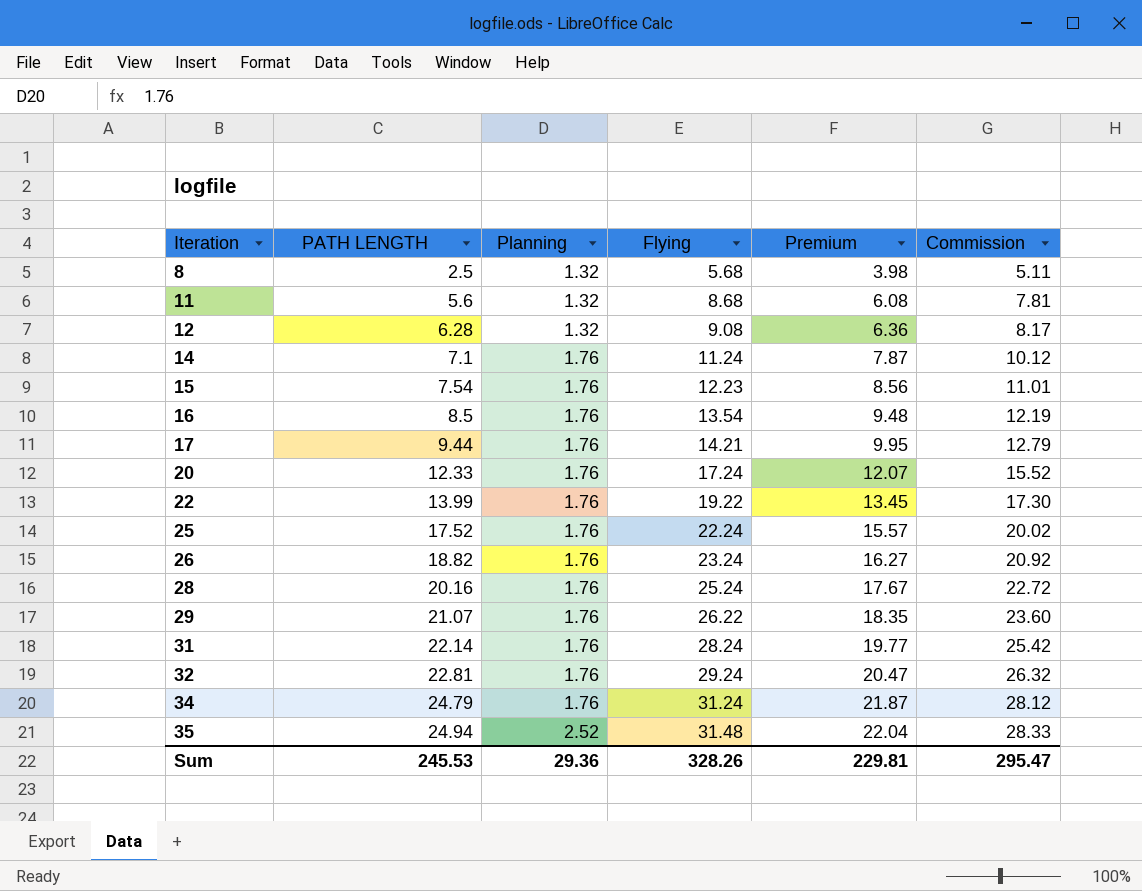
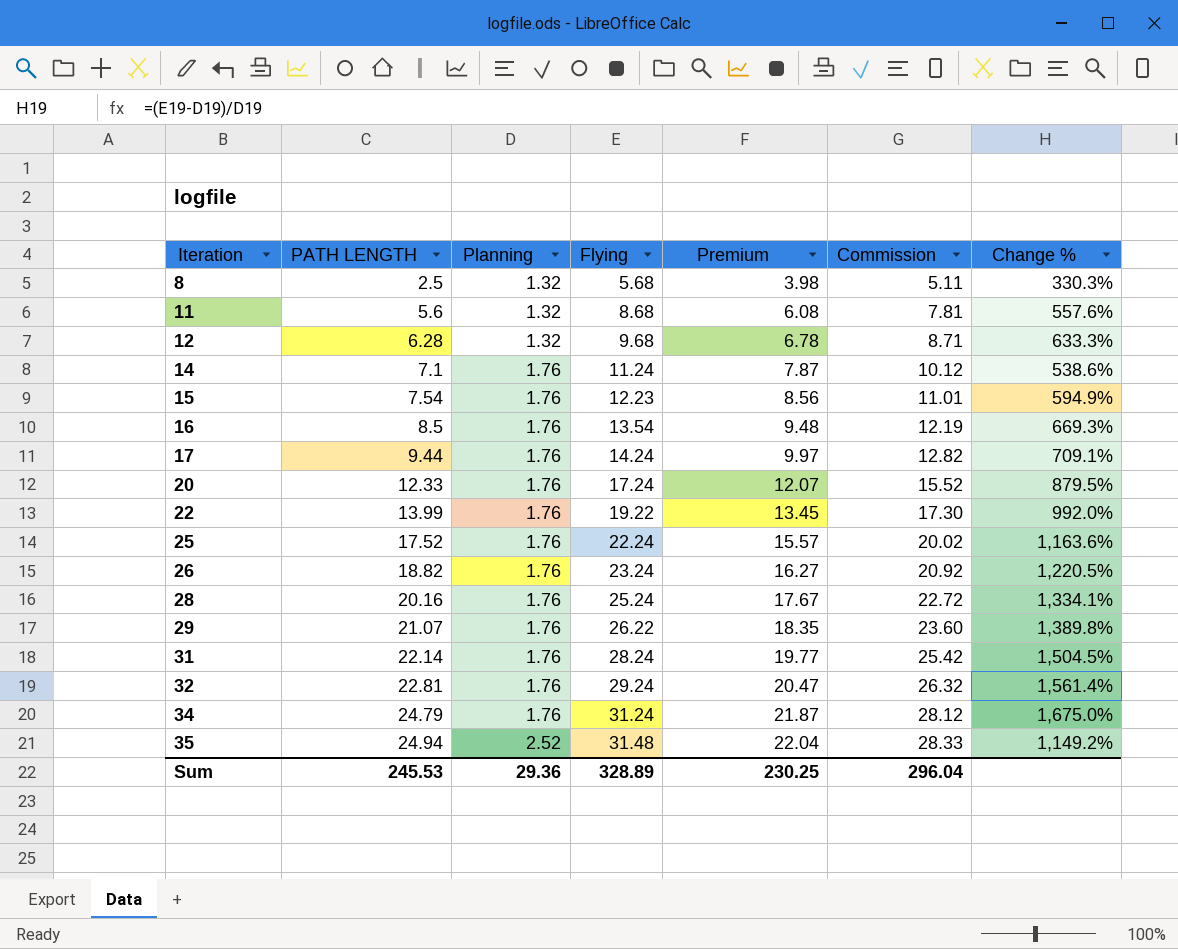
column Change % | formula: none -> ([Flying] - [Planning]) / [Planning]
12 | Flying: 9.08 -> 9.68
12 | Premium: 6.36 -> 6.78
12 | Commission: 8.17 -> 8.71
17 | Flying: 14.21 -> 14.24
17 | Premium: 9.95 -> 9.97
17 | Commission: 12.79 -> 12.82
Sum | Flying: 328.26 -> 328.89
Sum | Premium: 229.81 -> 230.25
Sum | Commission: 295.47 -> 296.04

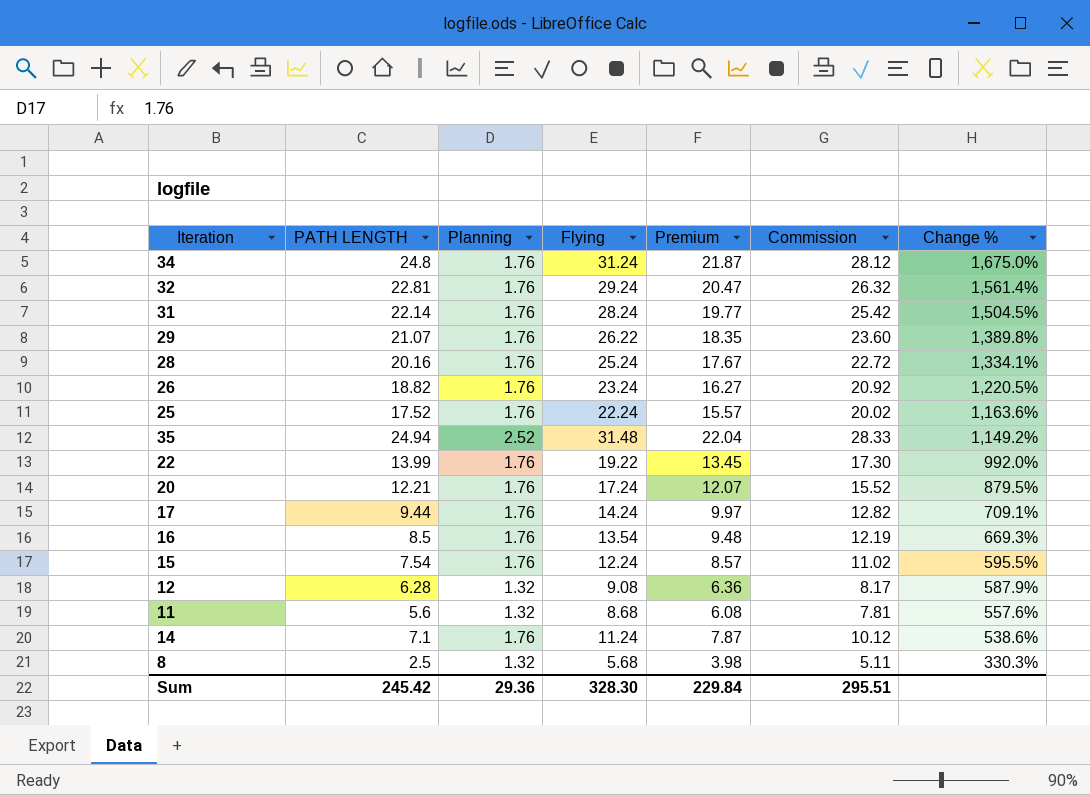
row order: Iteration ascending -> Change % descending
34 | PATH LENGTH: 24.79 -> 24.8
20 | PATH LENGTH: 12.33 -> 12.21
15 | Flying: 12.23 -> 12.24
15 | Premium: 8.56 -> 8.57
15 | Commission: 11.01 -> 11.02
15 | Change %: 594.9% -> 595.5%
12 | Flying: 9.68 -> 9.08
12 | Premium: 6.78 -> 6.36
12 | Commission: 8.71 -> 8.17
12 | Change %: 633.3% -> 587.9%
Sum | PATH LENGTH: 245.53 -> 245.42
Sum | Flying: 328.89 -> 328.30
Sum | Premium: 230.25 -> 229.84
Sum | Commission: 296.04 -> 295.51

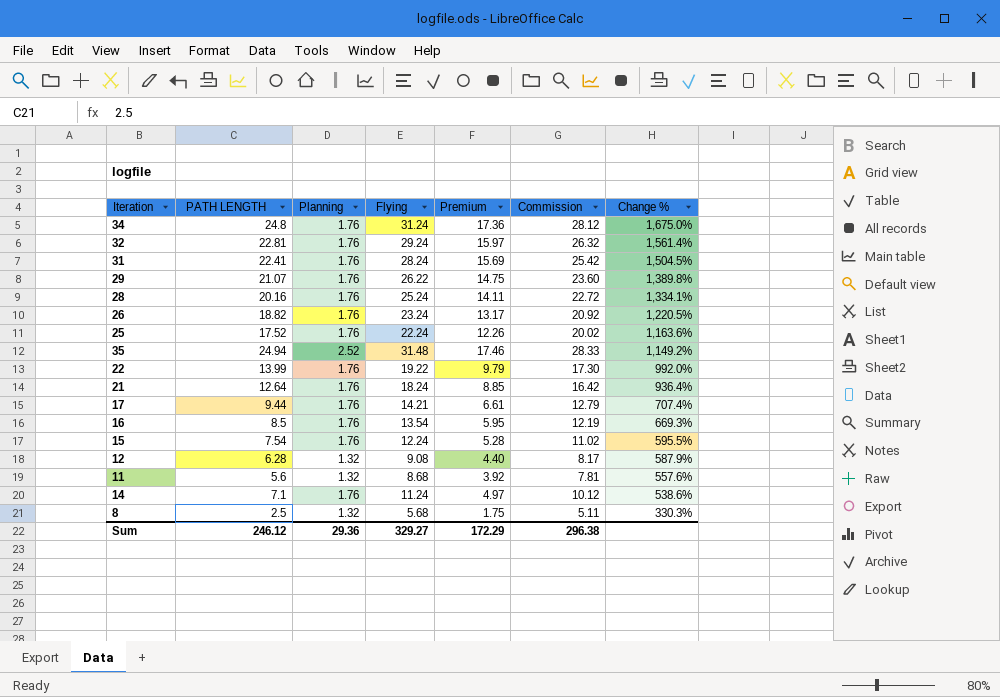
column Premium | formula: [Flying] * 0.7 -> [PATH LENGTH] * 0.7
row 20: 12.21 | 1.76 | 17.24 | 12.07 | 15.52 | 879.5% -> none
31 | PATH LENGTH: 22.14 -> 22.41
row 21: none -> 12.64 | 1.76 | 18.24 | 8.85 | 16.42 | 936.4%
17 | Flying: 14.24 -> 14.21
17 | Commission: 12.82 -> 12.79
17 | Change %: 709.1% -> 707.4%
Sum | PATH LENGTH: 245.42 -> 246.12
Sum | Flying: 328.30 -> 329.27
Sum | Premium: 229.84 -> 172.29
Sum | Commission: 295.51 -> 296.38

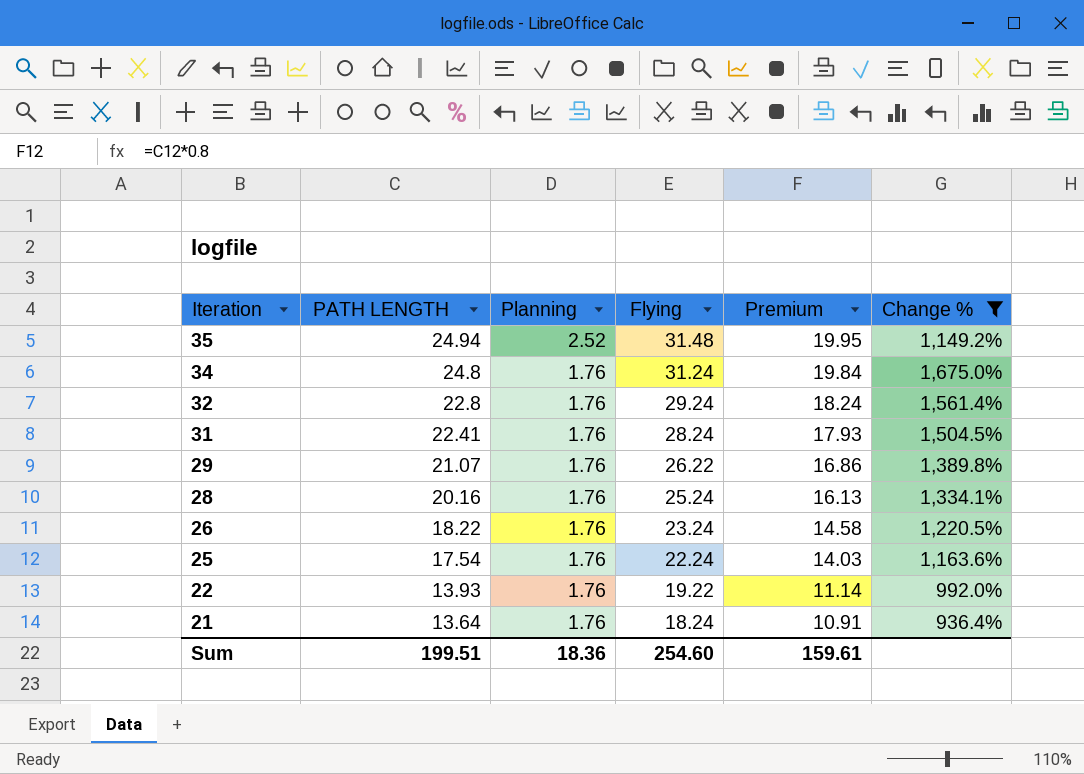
filter: none -> Change % >= 936.4%
row order: Change % descending -> Iteration descending
column Commission | formula: [Flying] * 0.9 -> none
column Premium | formula: [PATH LENGTH] * 0.7 -> [PATH LENGTH] * 0.8
32 | PATH LENGTH: 22.81 -> 22.8
26 | PATH LENGTH: 18.82 -> 18.22
25 | PATH LENGTH: 17.52 -> 17.54
22 | PATH LENGTH: 13.99 -> 13.93
21 | PATH LENGTH: 12.64 -> 13.64
Sum | PATH LENGTH: 246.12 -> 199.51
Sum | Planning: 29.36 -> 18.36
Sum | Flying: 329.27 -> 254.60
Sum | Premium: 172.29 -> 159.61

